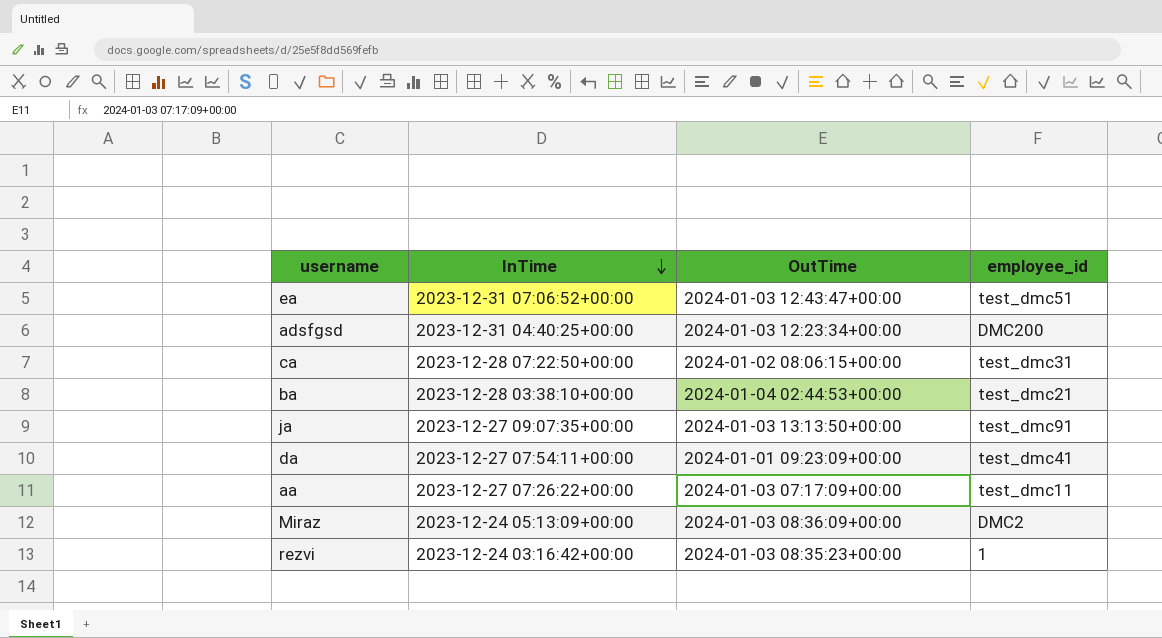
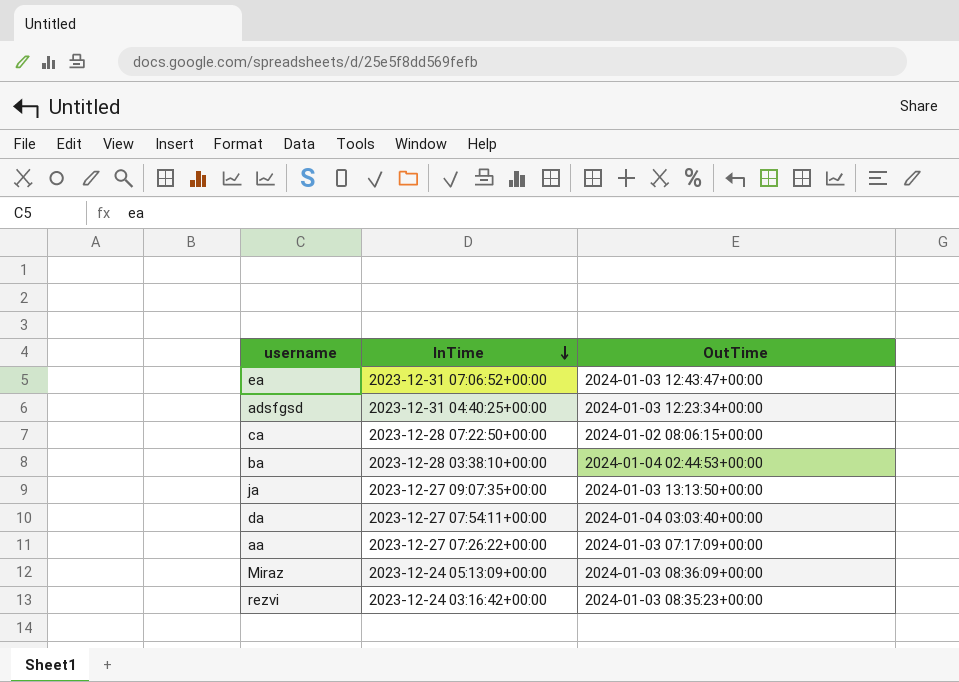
column employee_id | position: 4 -> none
da | OutTime: 2024-01-01 09:23:09+00:00 -> 2024-01-04 03:03:40+00:00

